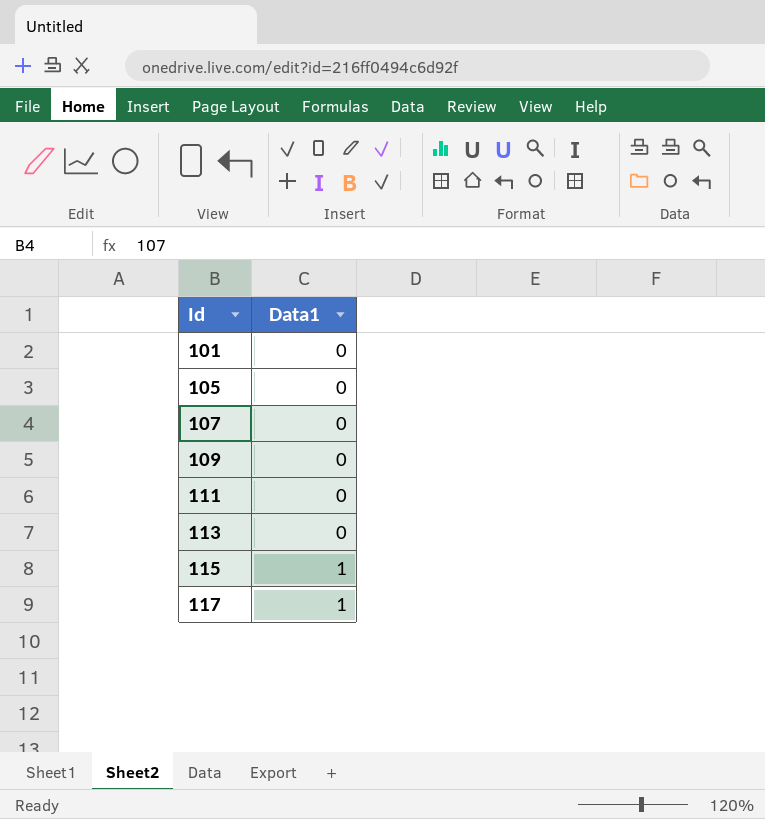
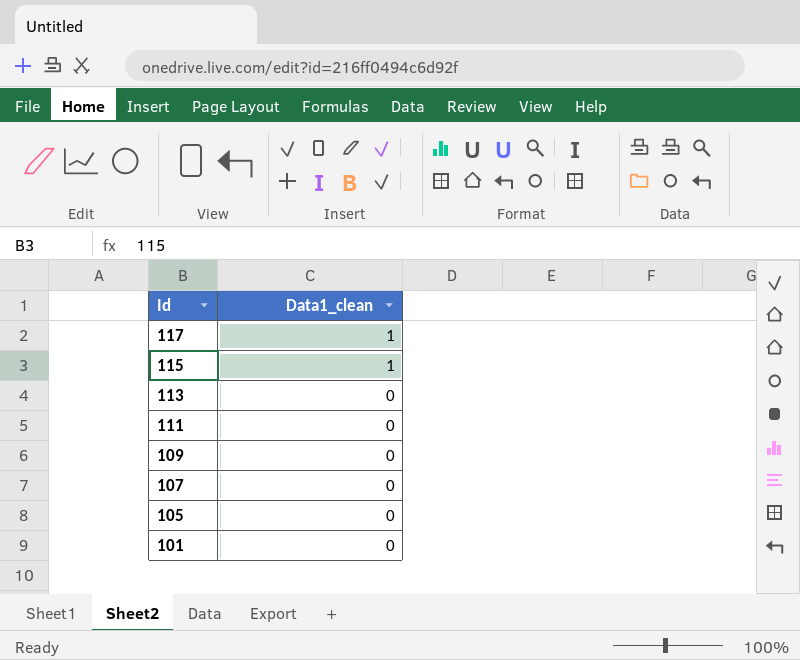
row order: Id ascending -> Id descending
column name: Data1 -> Data1_clean

